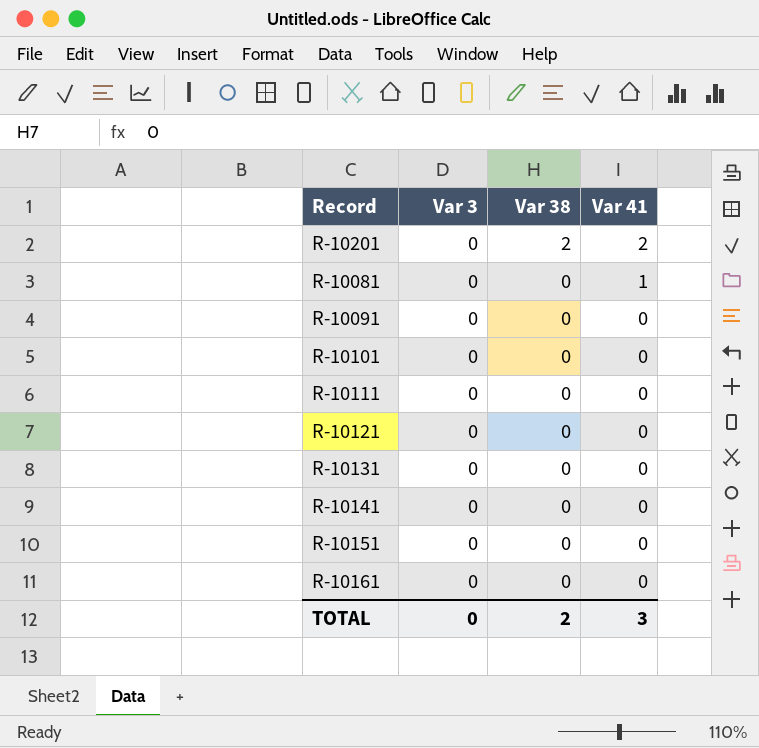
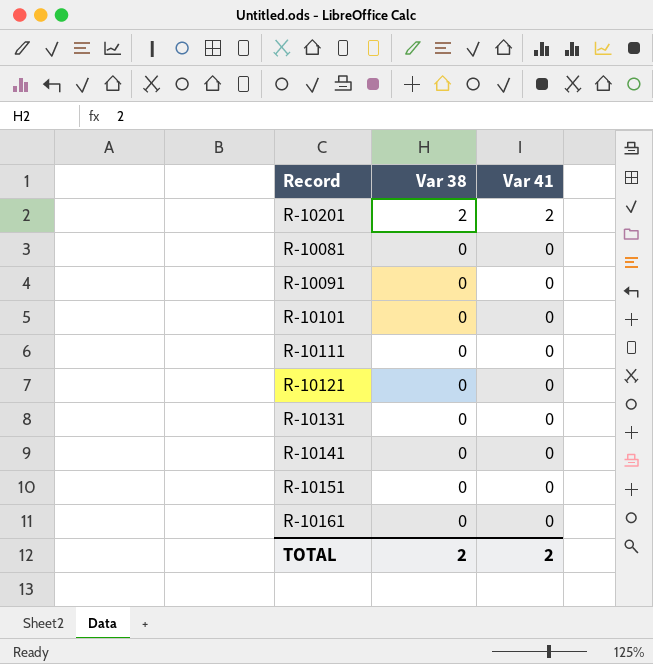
column Var 3 | position: 2 -> none
R-10081 | Var 41: 1 -> 0
TOTAL | Var 41: 3 -> 2

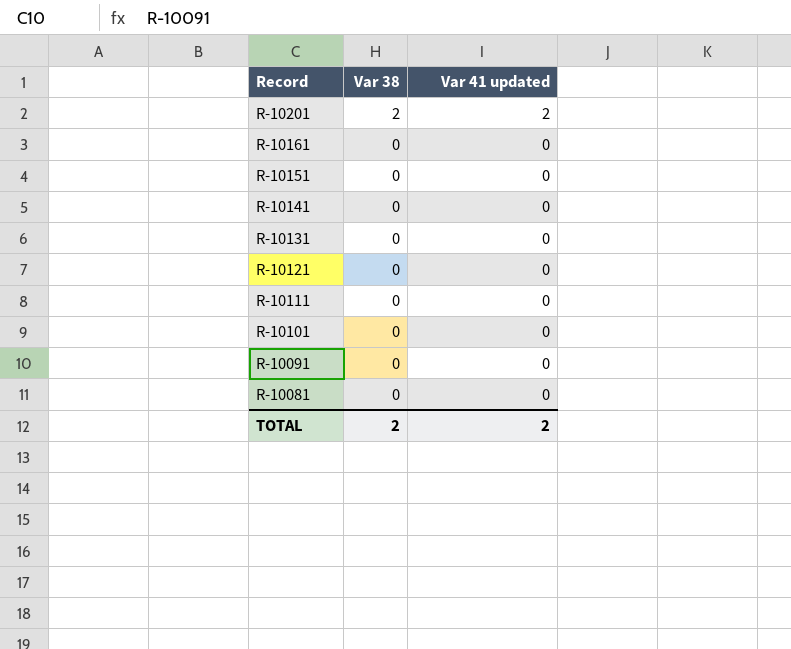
row order: Var 38 descending -> Record descending
column name: Var 41 -> Var 41 updated

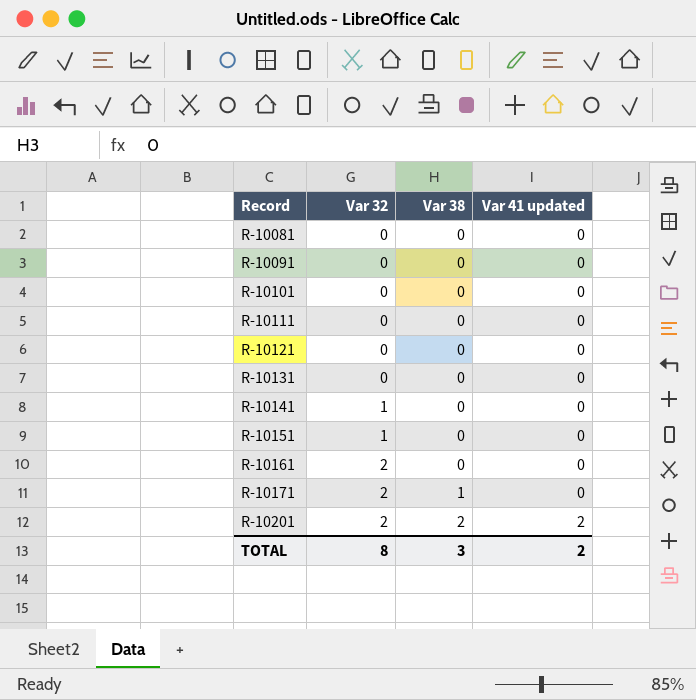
row order: Record descending -> Record ascending
column Var 32 | position: none -> 2
row R-10171: none -> 2 | 1 | 0
TOTAL | Var 38: 2 -> 3

